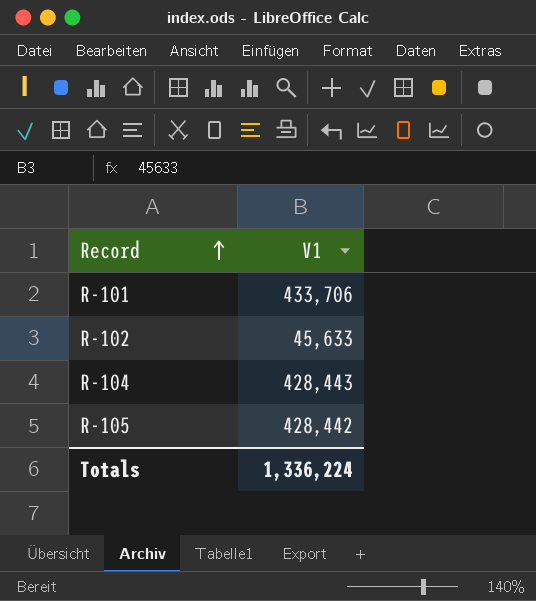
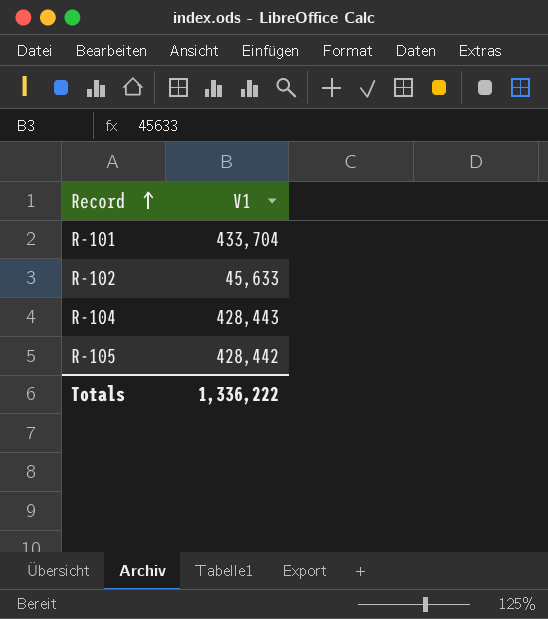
R-101 | V1: 433,706 -> 433,704
Totals | V1: 1,336,224 -> 1,336,222

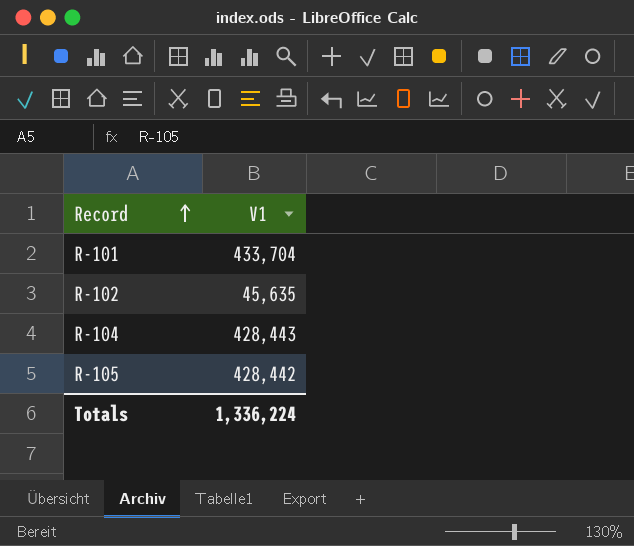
R-102 | V1: 45,633 -> 45,635
Totals | V1: 1,336,222 -> 1,336,224

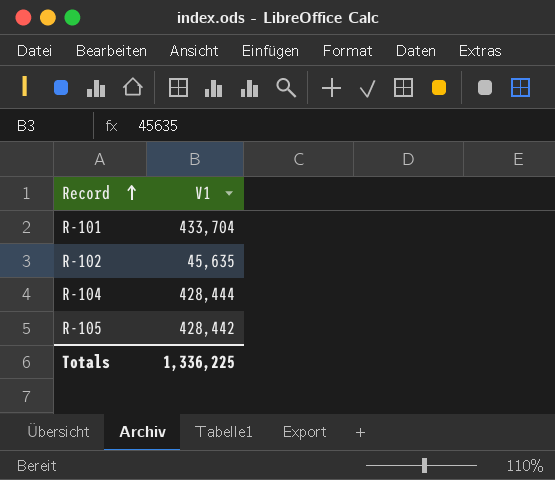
R-104 | V1: 428,443 -> 428,444
Totals | V1: 1,336,224 -> 1,336,225

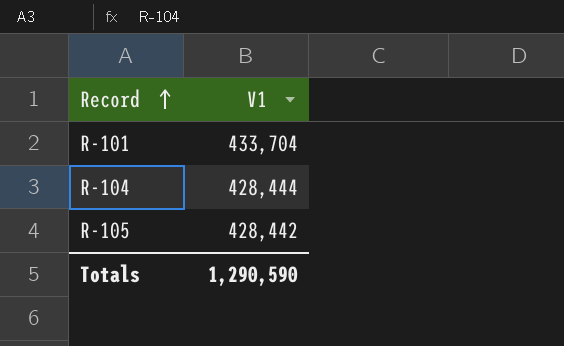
row R-102: 45,635 -> none
Totals | V1: 1,336,225 -> 1,290,590

